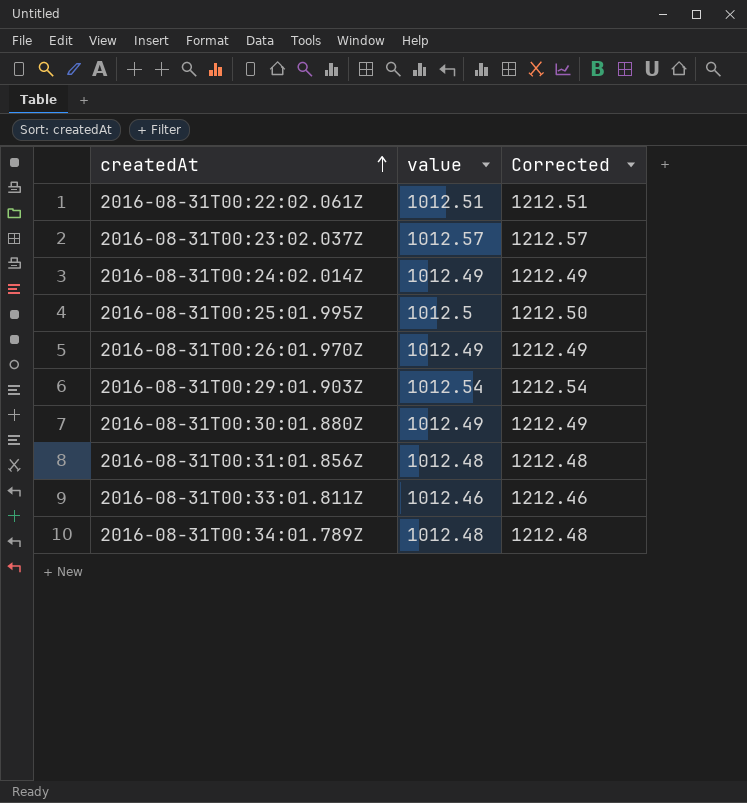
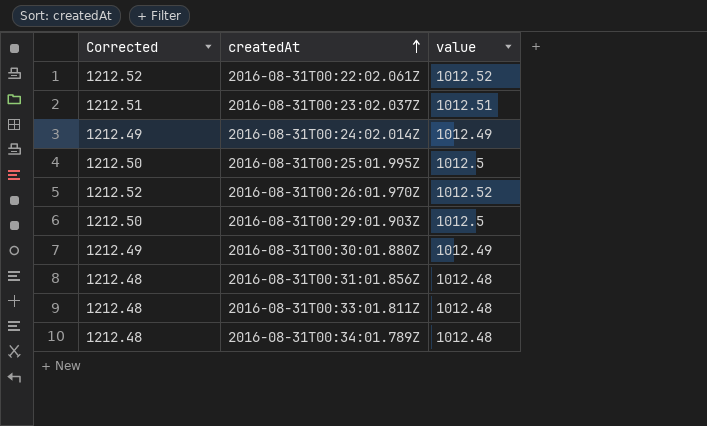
column Corrected | position: 3 -> 1
2016-08-31T00:22:02.061Z | Corrected: 1212.51 -> 1212.52
2016-08-31T00:22:02.061Z | value: 1012.51 -> 1012.52
2016-08-31T00:23:02.037Z | Corrected: 1212.57 -> 1212.51
2016-08-31T00:23:02.037Z | value: 1012.57 -> 1012.51
2016-08-31T00:26:01.970Z | Corrected: 1212.49 -> 1212.52
2016-08-31T00:26:01.970Z | value: 1012.49 -> 1012.52
2016-08-31T00:29:01.903Z | Corrected: 1212.54 -> 1212.50
2016-08-31T00:29:01.903Z | value: 1012.54 -> 1012.5
2016-08-31T00:33:01.811Z | Corrected: 1212.46 -> 1212.48
2016-08-31T00:33:01.811Z | value: 1012.46 -> 1012.48

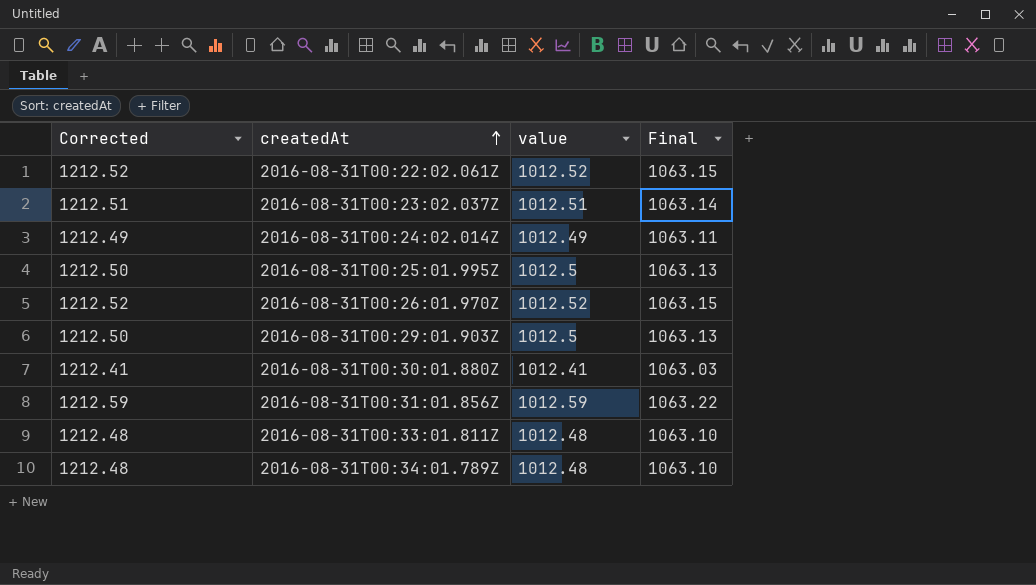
column Final | formula: none -> [value] * 1.05
2016-08-31T00:30:01.880Z | Corrected: 1212.49 -> 1212.41
2016-08-31T00:30:01.880Z | value: 1012.49 -> 1012.41
2016-08-31T00:31:01.856Z | Corrected: 1212.48 -> 1212.59
2016-08-31T00:31:01.856Z | value: 1012.48 -> 1012.59

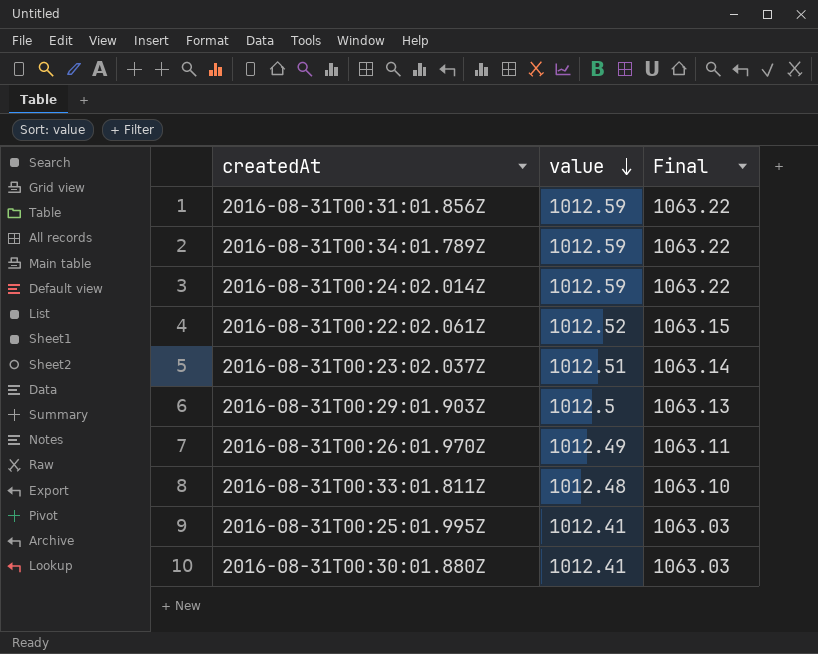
row order: createdAt ascending -> value descending
column Corrected | formula: [value] + 200 -> none
2016-08-31T00:34:01.789Z | value: 1012.48 -> 1012.59
2016-08-31T00:34:01.789Z | Final: 1063.10 -> 1063.22
2016-08-31T00:24:02.014Z | value: 1012.49 -> 1012.59
2016-08-31T00:24:02.014Z | Final: 1063.11 -> 1063.22
2016-08-31T00:26:01.970Z | value: 1012.52 -> 1012.49
2016-08-31T00:26:01.970Z | Final: 1063.15 -> 1063.11
2016-08-31T00:25:01.995Z | value: 1012.5 -> 1012.41
2016-08-31T00:25:01.995Z | Final: 1063.13 -> 1063.03

